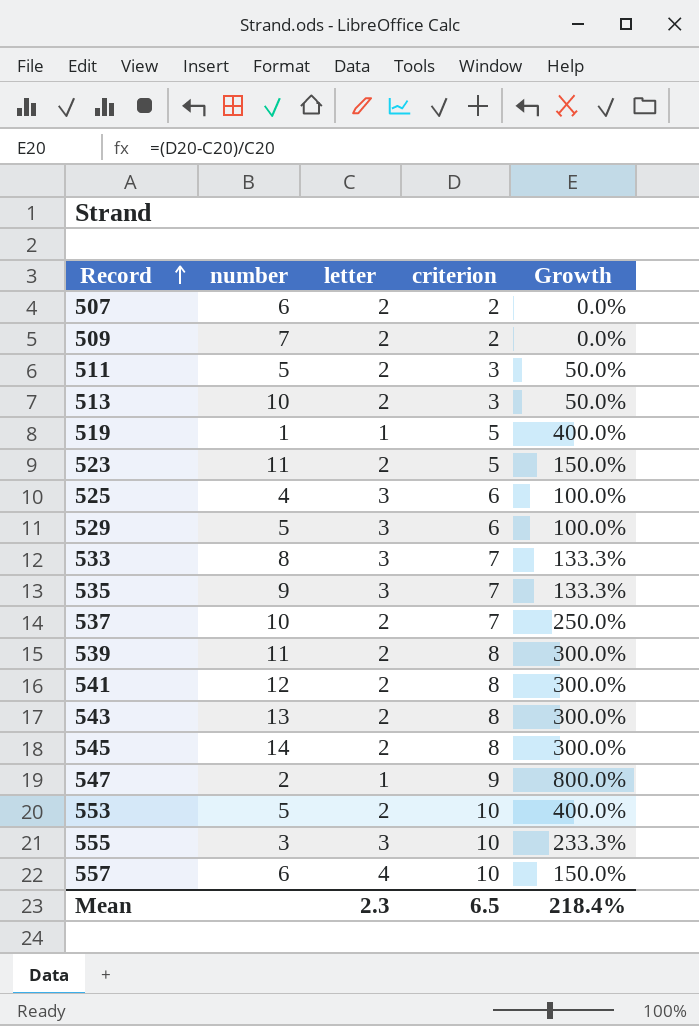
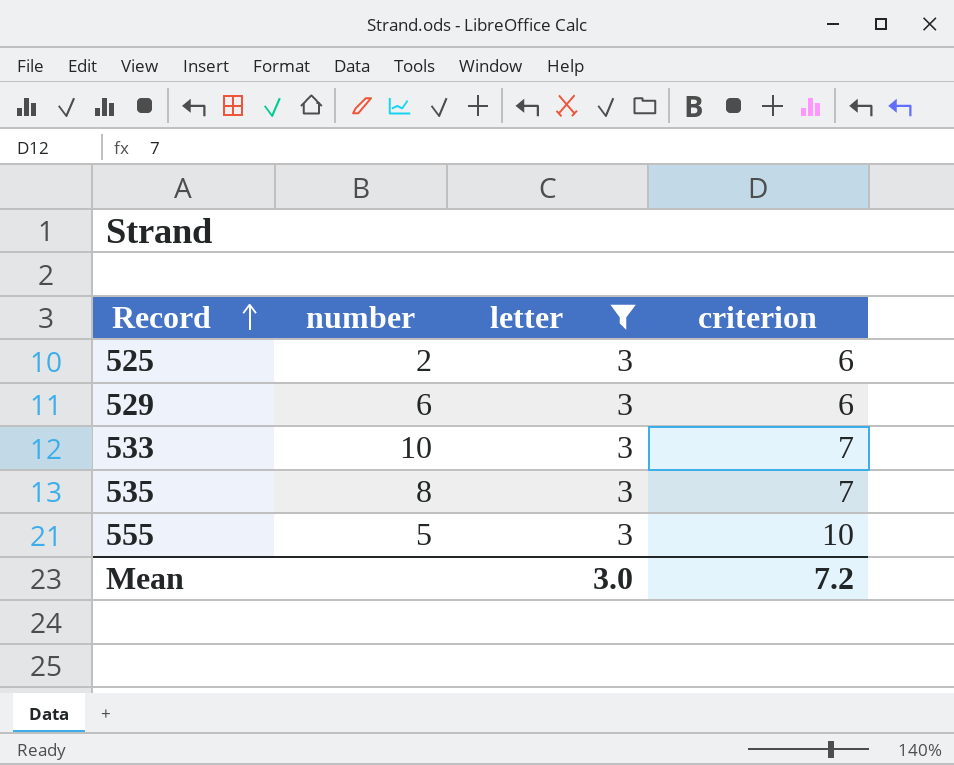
filter: none -> letter = 3
column Growth | formula: ([criterion] - [letter]) / [letter] -> none
525 | number: 4 -> 2
529 | number: 5 -> 6
533 | number: 8 -> 10
535 | number: 9 -> 8
555 | number: 3 -> 5
Mean | letter: 2.3 -> 3.0
Mean | criterion: 6.5 -> 7.2

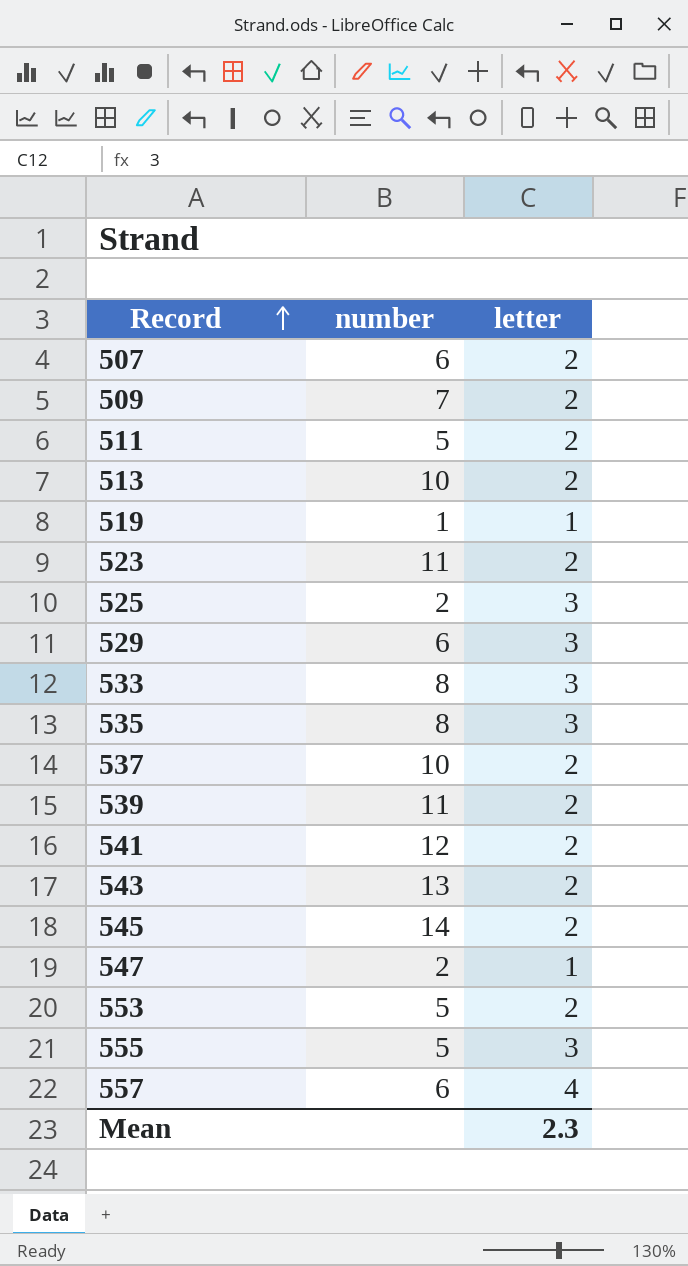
filter: letter = 3 -> none
column criterion | position: 4 -> none
533 | number: 10 -> 8
Mean | letter: 3.0 -> 2.3

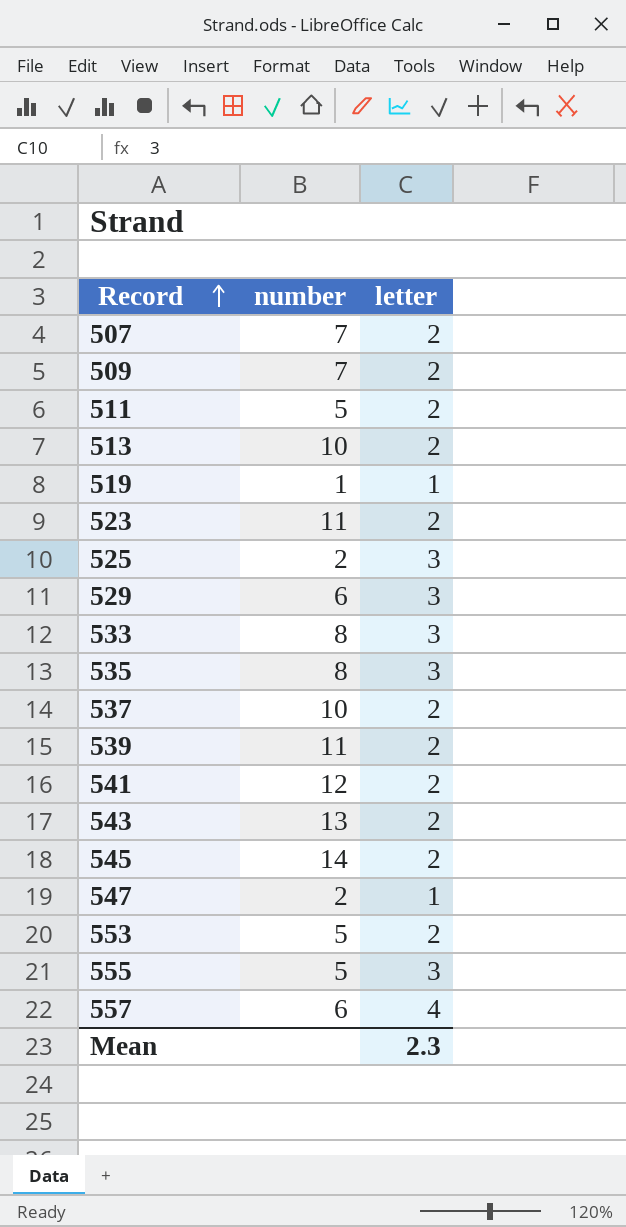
507 | number: 6 -> 7

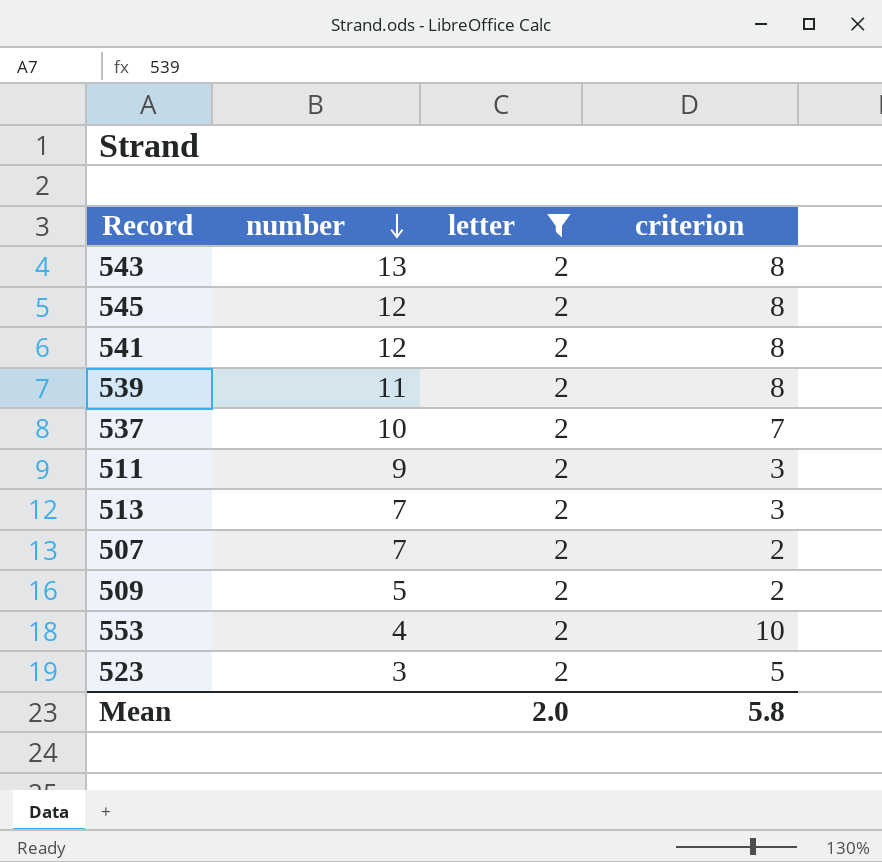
filter: none -> letter = 2
row order: Record ascending -> number descending
column criterion | position: none -> 4
545 | number: 14 -> 12
511 | number: 5 -> 9
513 | number: 10 -> 7
509 | number: 7 -> 5
553 | number: 5 -> 4
523 | number: 11 -> 3
Mean | letter: 2.3 -> 2.0

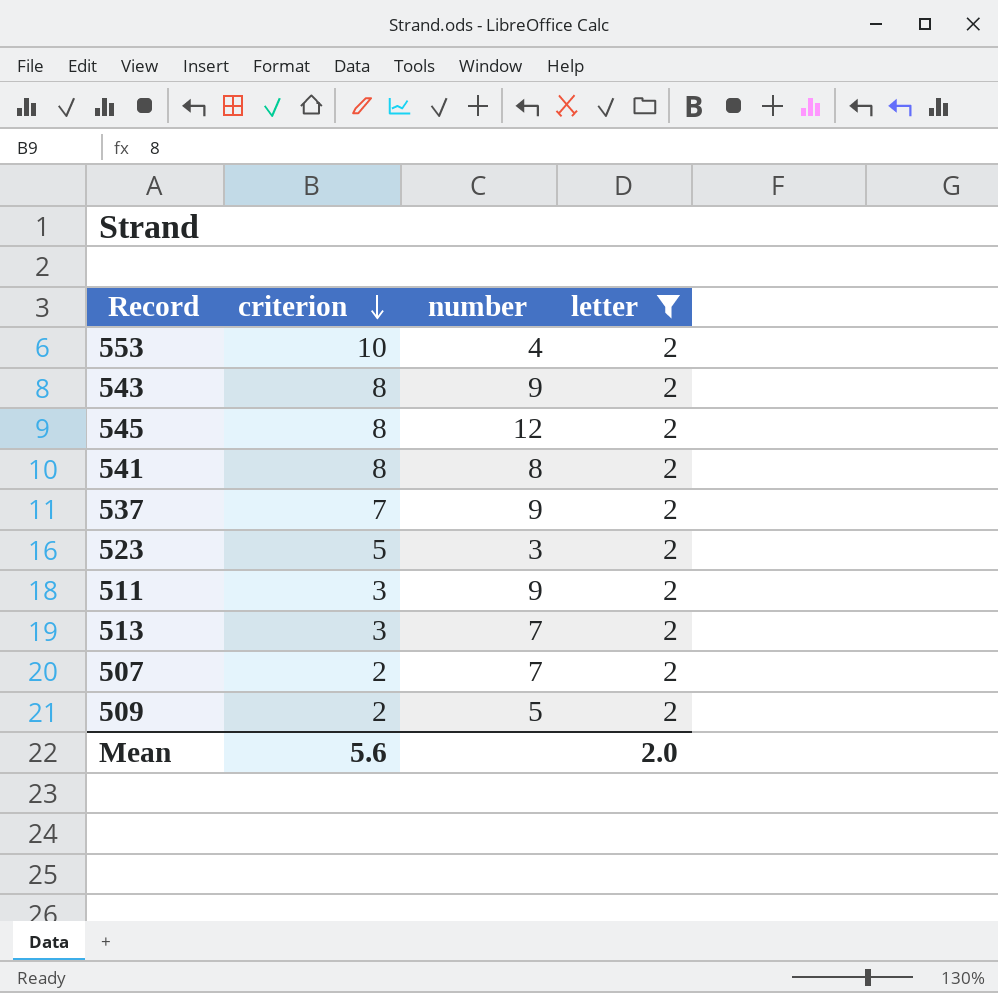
row order: number descending -> criterion descending
column criterion | position: 4 -> 2
row 539: 11 | 2 | 8 -> none
543 | number: 13 -> 9
541 | number: 12 -> 8
537 | number: 10 -> 9
Mean | criterion: 5.8 -> 5.6

